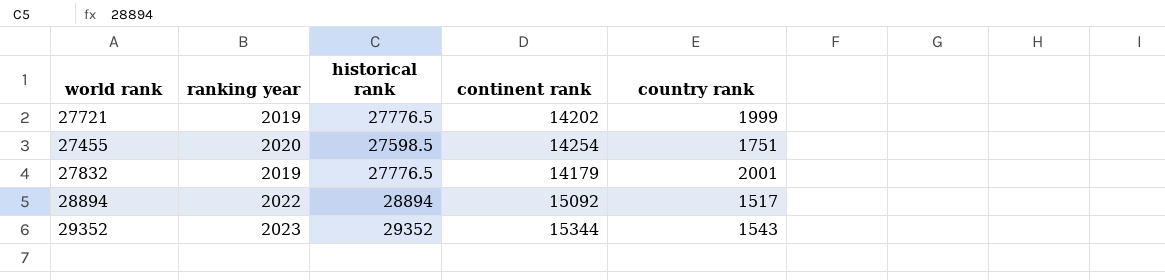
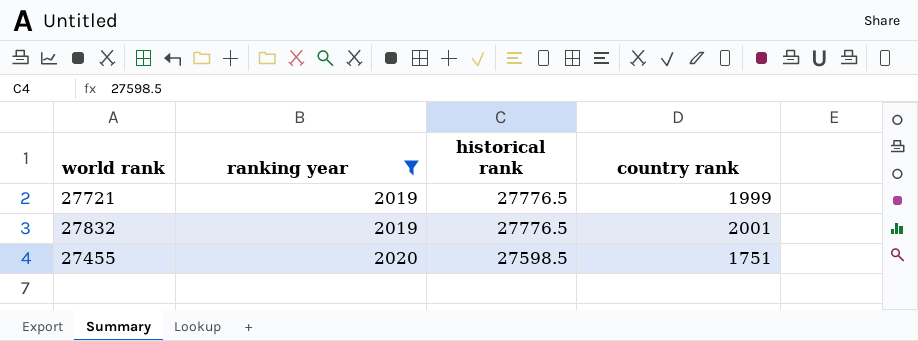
filter: none -> ranking year <= 2020
row order: none -> ranking year ascending
column continent rank | position: 4 -> none

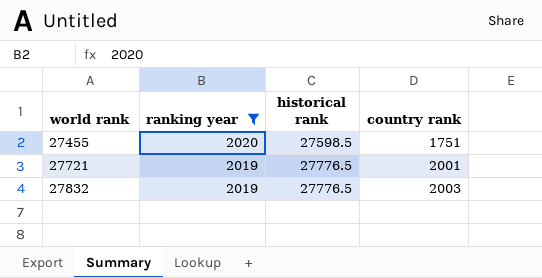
row order: ranking year ascending -> world rank ascending
27721 | country rank: 1999 -> 2001
27832 | country rank: 2001 -> 2003

